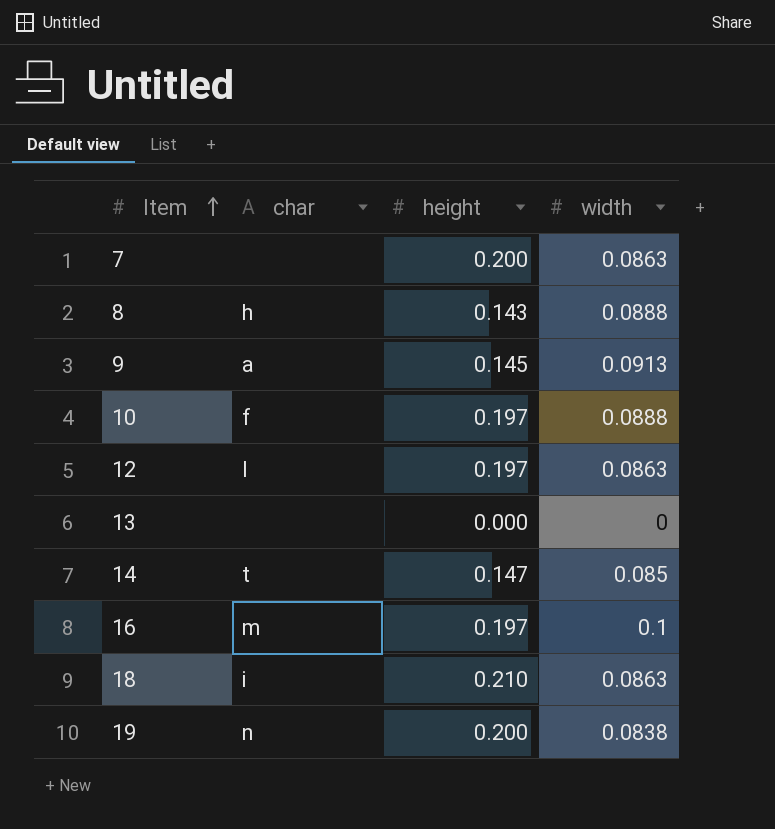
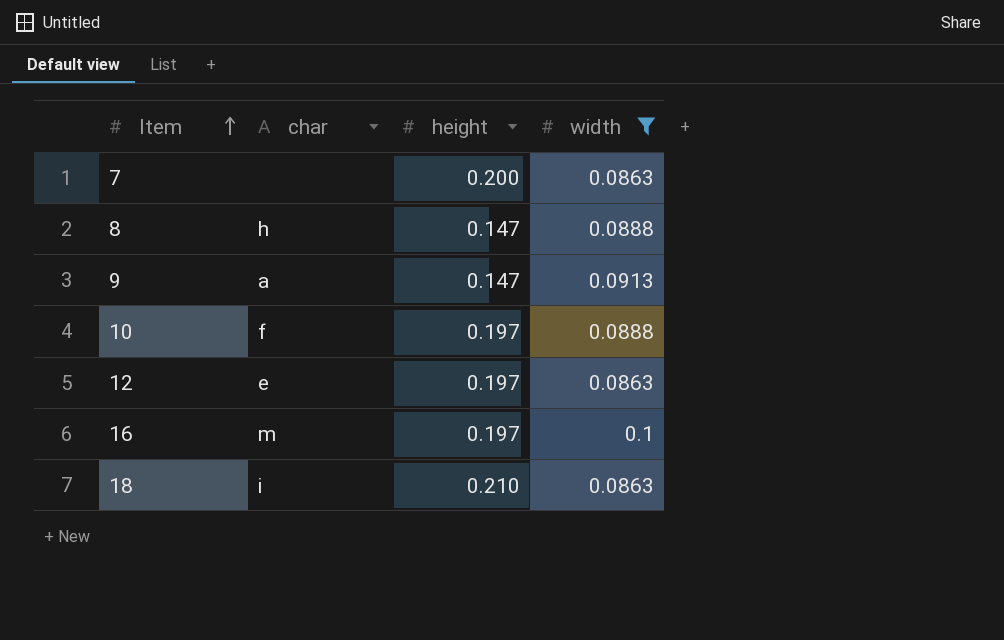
filter: none -> width >= 0.0863
8 | height: 0.143 -> 0.147
9 | height: 0.145 -> 0.147
12 | char: l -> e

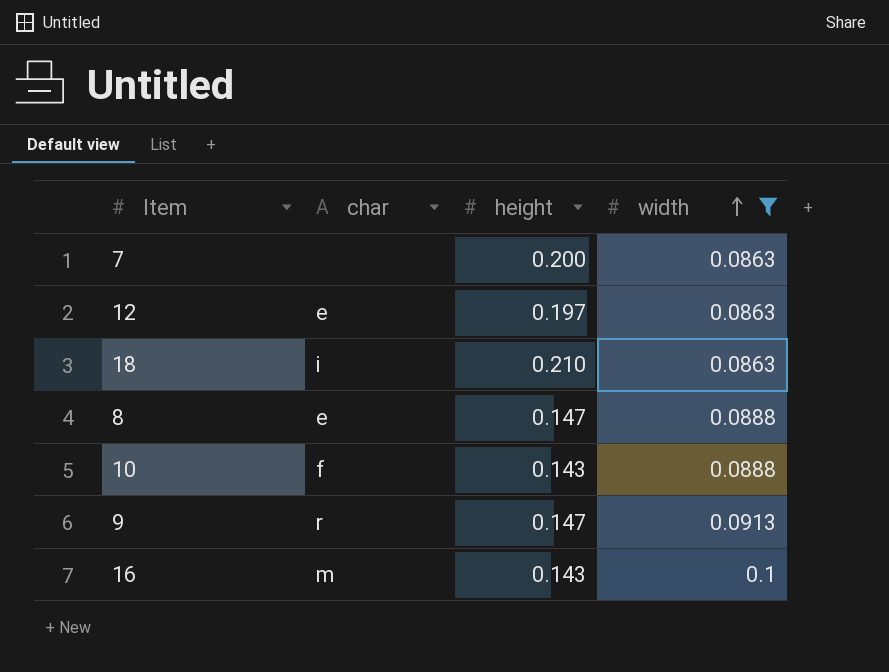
row order: Item ascending -> width ascending
8 | char: h -> e
10 | height: 0.197 -> 0.143
9 | char: a -> r
16 | height: 0.197 -> 0.143

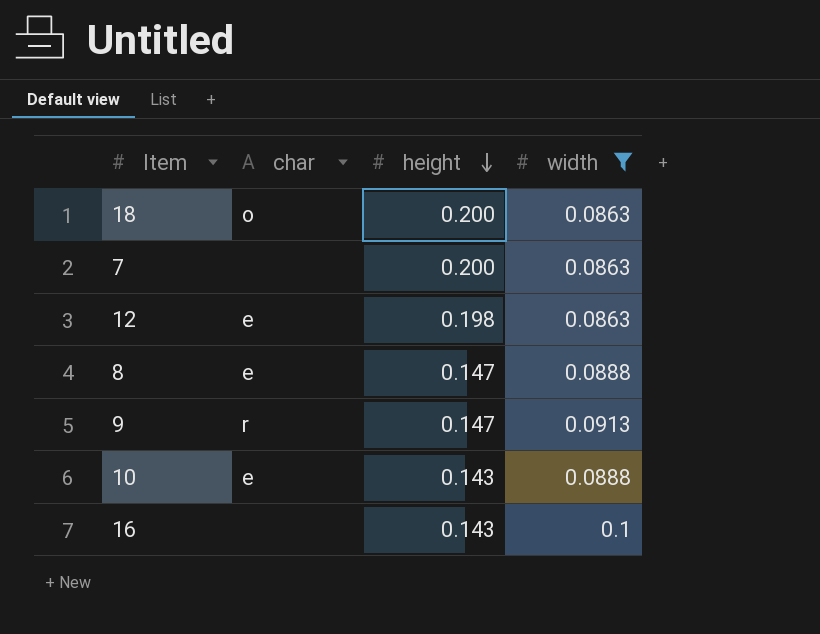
row order: width ascending -> height descending
18 | char: i -> o
18 | height: 0.210 -> 0.200
12 | height: 0.197 -> 0.198
10 | char: f -> e
16 | char: m -> none

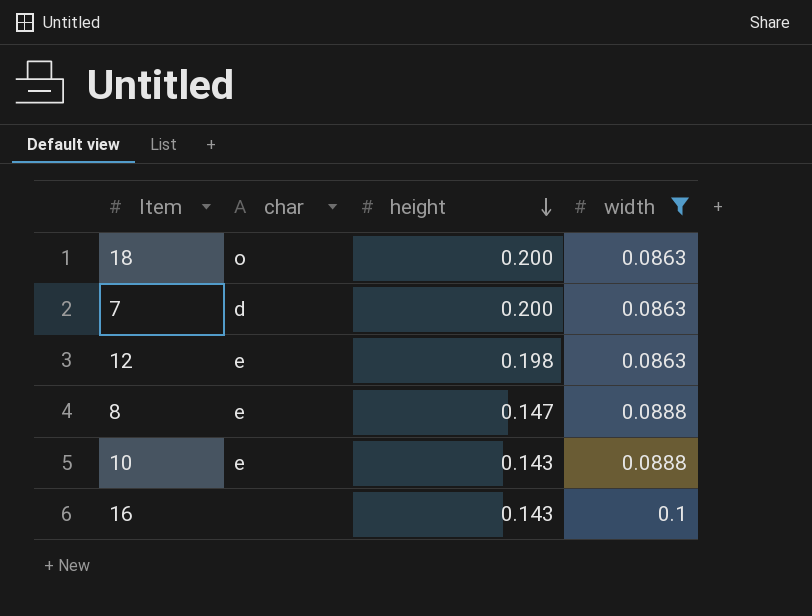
row 9: r | 0.147 | 0.0913 -> none
7 | char: none -> d

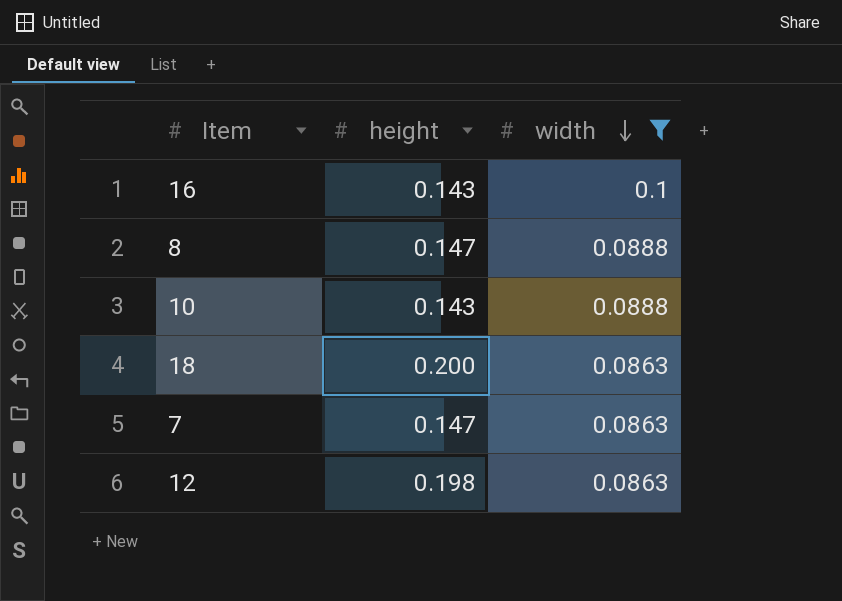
row order: height descending -> width descending
column char | position: 2 -> none
7 | height: 0.200 -> 0.147

